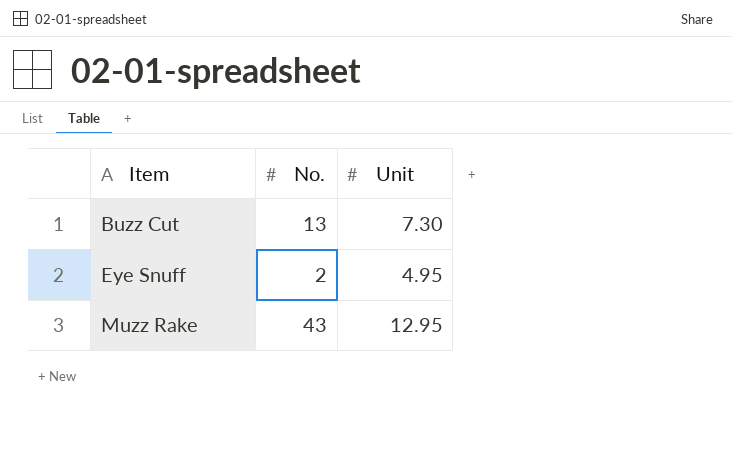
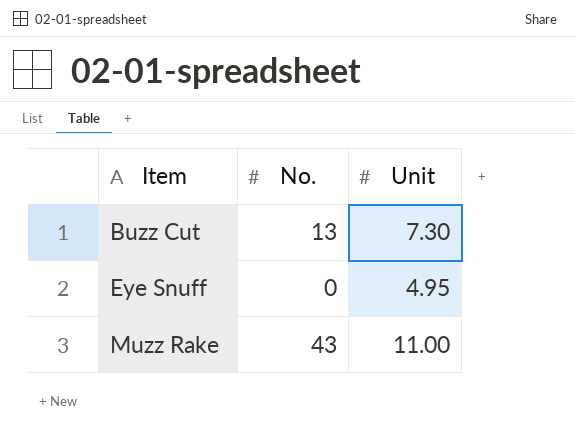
Eye Snuff | No.: 2 -> 0
Muzz Rake | Unit: 12.95 -> 11.00

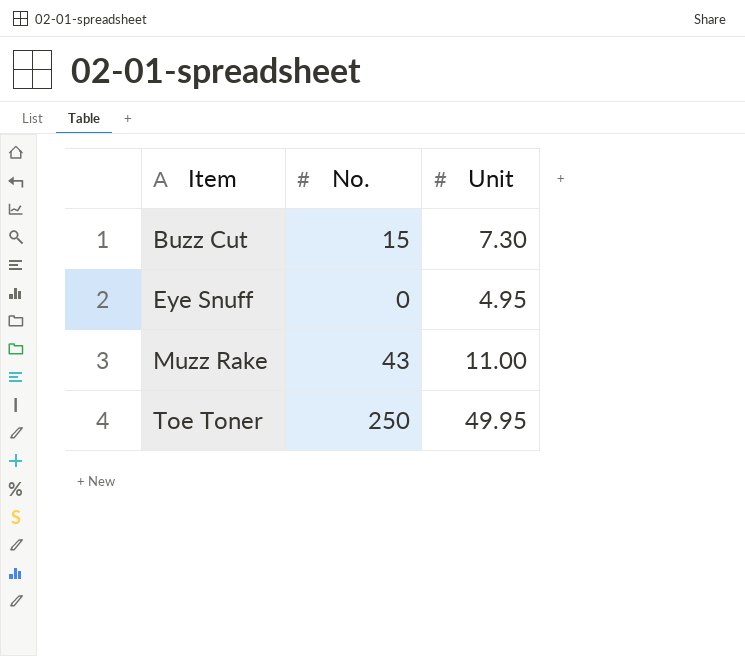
Buzz Cut | No.: 13 -> 15
row Toe Toner: none -> 250 | 49.95

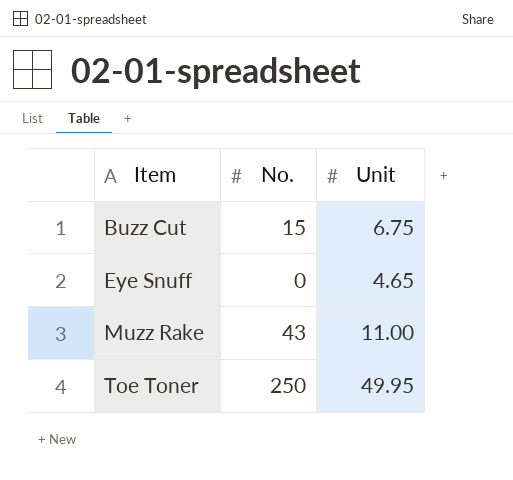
Buzz Cut | Unit: 7.30 -> 6.75
Eye Snuff | Unit: 4.95 -> 4.65

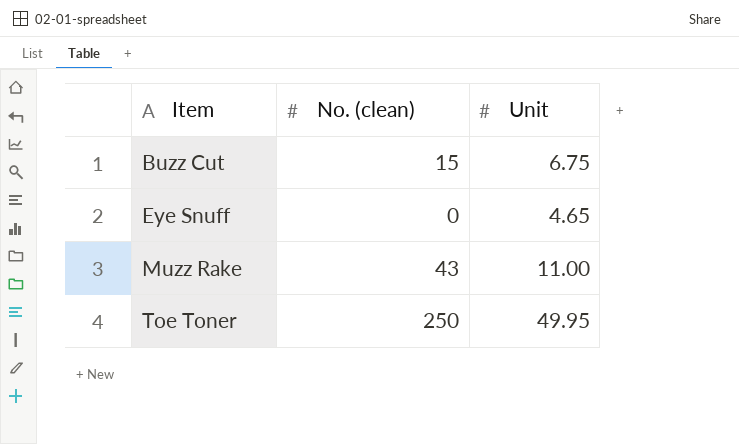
column name: No. -> No. (clean)

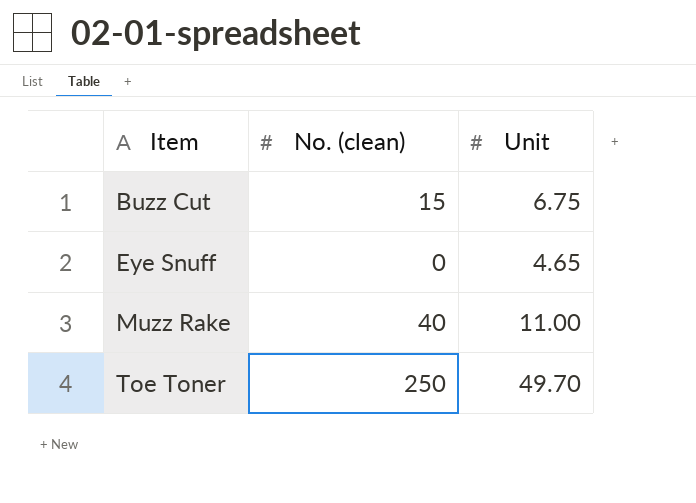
Muzz Rake | No. (clean): 43 -> 40
Toe Toner | Unit: 49.95 -> 49.70

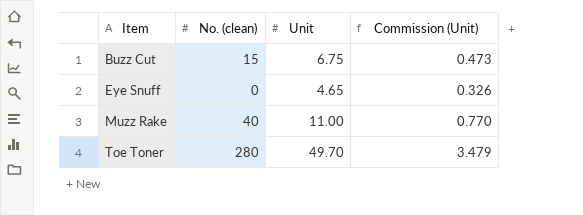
column Commission (Unit) | formula: none -> [Unit] * 0.07
Toe Toner | No. (clean): 250 -> 280

